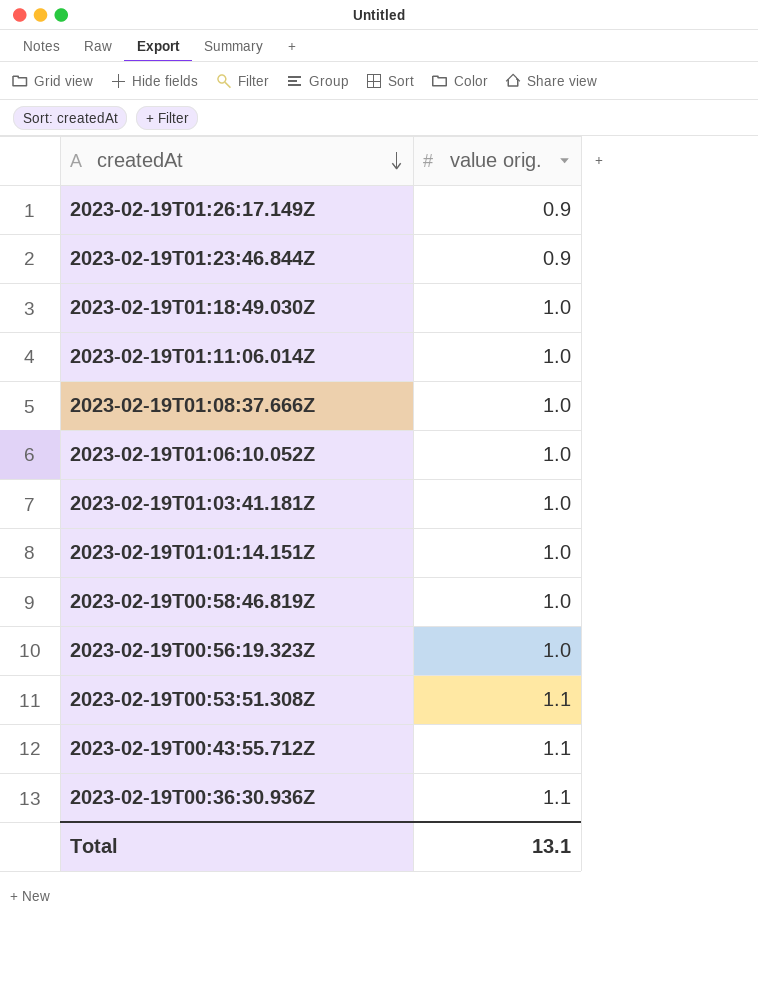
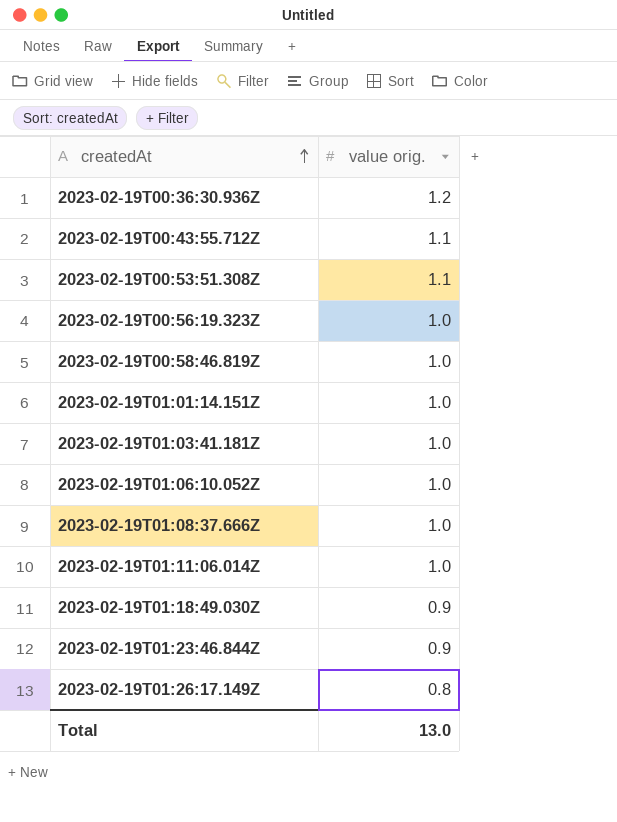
row order: createdAt descending -> createdAt ascending
2023-02-19T00:36:30.936Z | value orig.: 1.1 -> 1.2
2023-02-19T01:18:49.030Z | value orig.: 1.0 -> 0.9
2023-02-19T01:26:17.149Z | value orig.: 0.9 -> 0.8
Total | value orig.: 13.1 -> 13.0

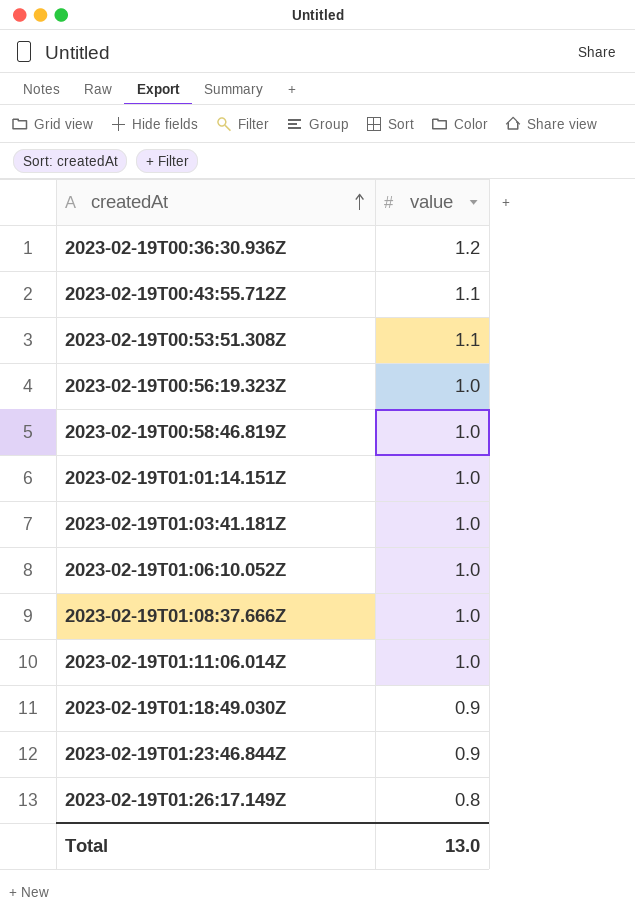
column name: value orig. -> value

